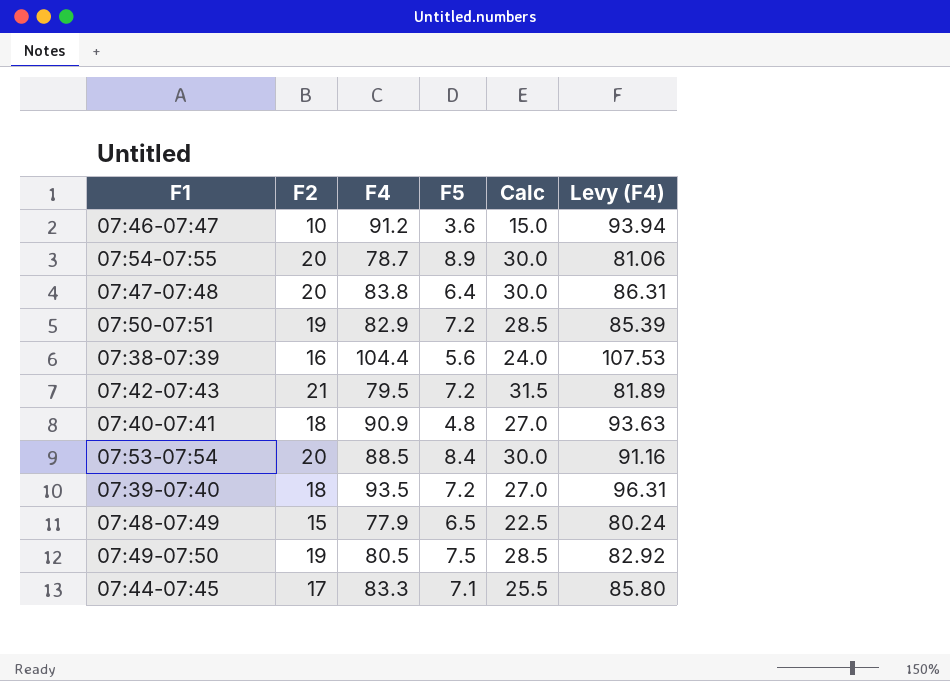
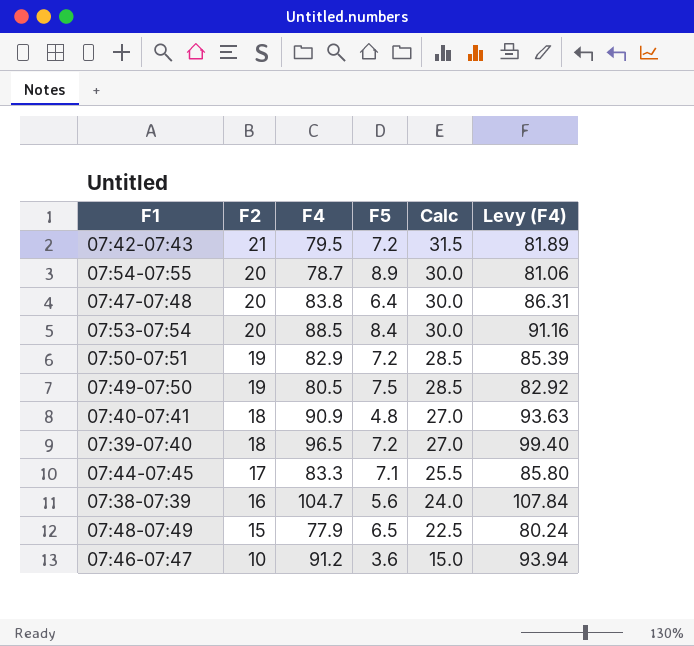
row order: none -> F2 descending
07:39-07:40 | F4: 93.5 -> 96.5
07:39-07:40 | Levy (F4): 96.31 -> 99.40
07:38-07:39 | F4: 104.4 -> 104.7
07:38-07:39 | Levy (F4): 107.53 -> 107.84

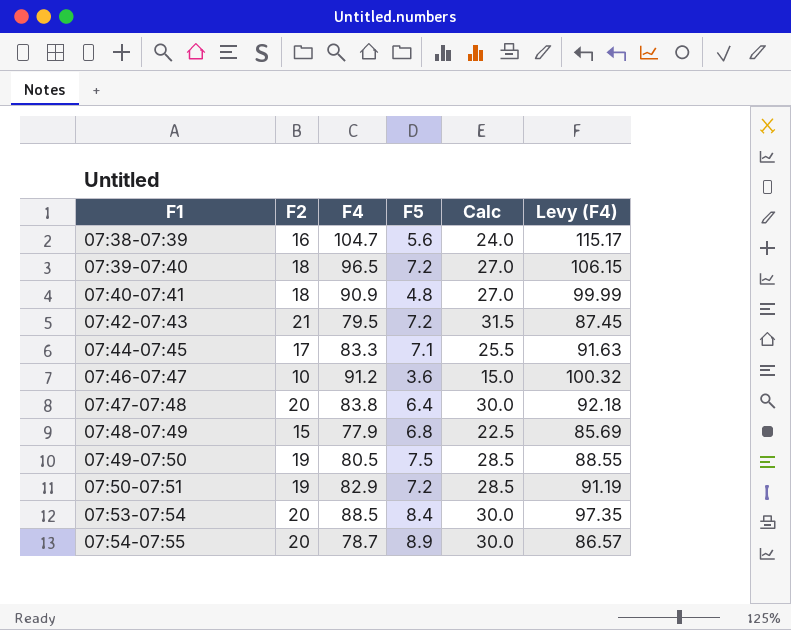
row order: F2 descending -> F1 ascending
column Levy (F4) | formula: [F4] * 1.03 -> [F4] * 1.1
07:48-07:49 | F5: 6.5 -> 6.8

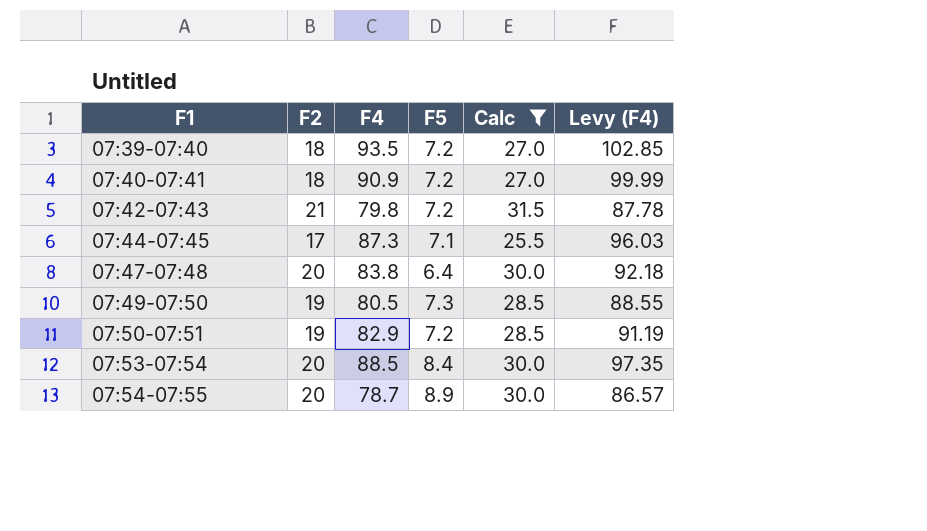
filter: none -> Calc >= 25.5
07:39-07:40 | F4: 96.5 -> 93.5
07:39-07:40 | Levy (F4): 106.15 -> 102.85
07:40-07:41 | F5: 4.8 -> 7.2
07:42-07:43 | F4: 79.5 -> 79.8
07:42-07:43 | Levy (F4): 87.45 -> 87.78
07:44-07:45 | F4: 83.3 -> 87.3
07:44-07:45 | Levy (F4): 91.63 -> 96.03
07:49-07:50 | F5: 7.5 -> 7.3

